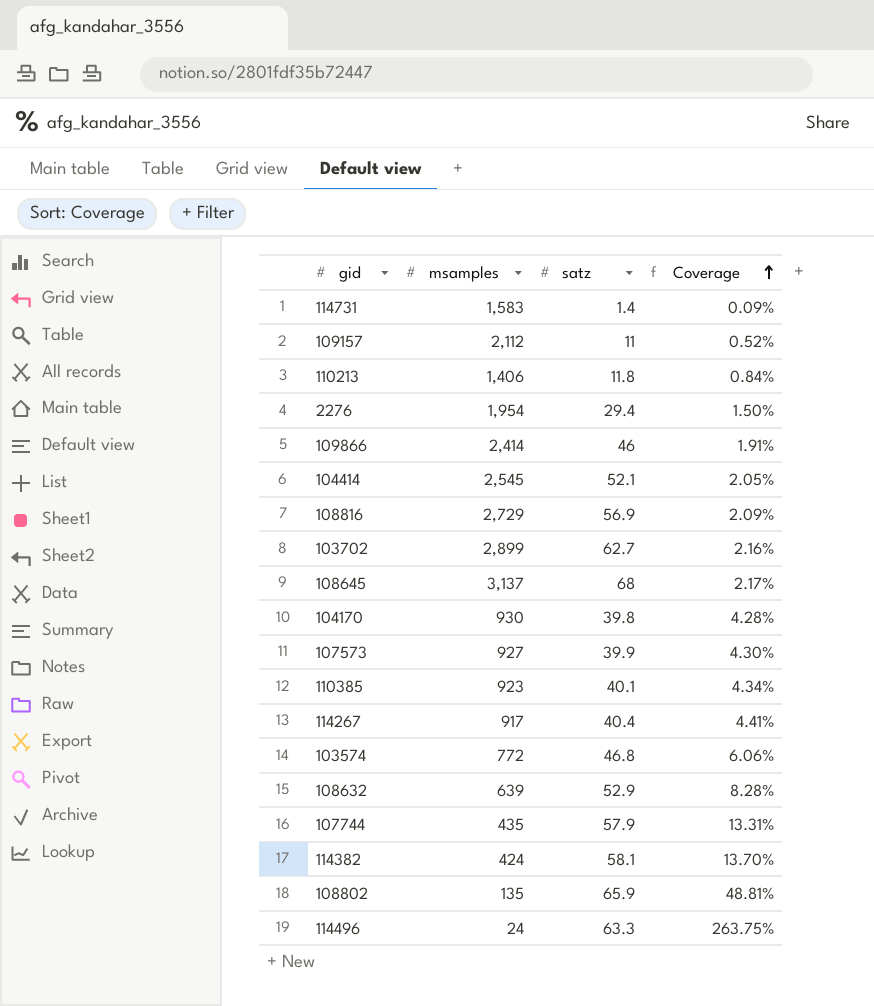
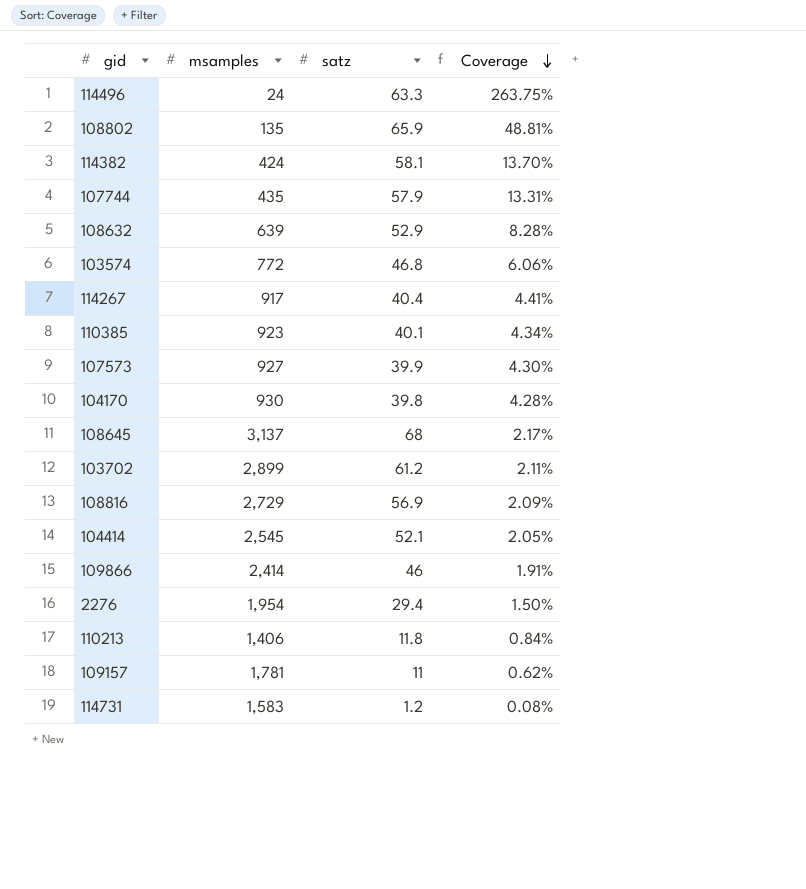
row order: Coverage ascending -> Coverage descending
103702 | satz: 62.7 -> 61.2
103702 | Coverage: 2.16% -> 2.11%
109157 | msamples: 2,112 -> 1,781
109157 | Coverage: 0.52% -> 0.62%
114731 | satz: 1.4 -> 1.2
114731 | Coverage: 0.09% -> 0.08%

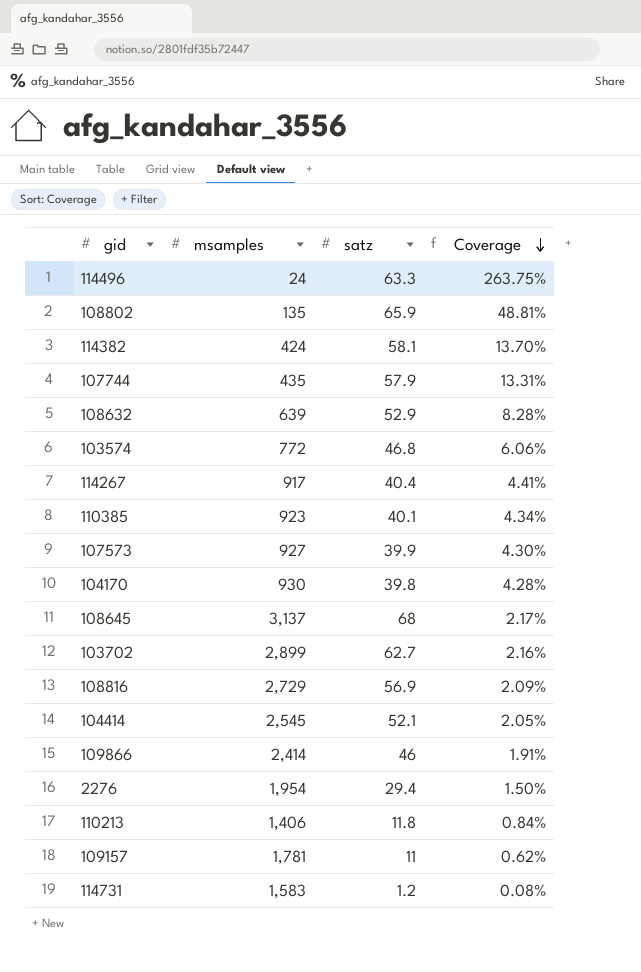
103702 | satz: 61.2 -> 62.7
103702 | Coverage: 2.11% -> 2.16%

